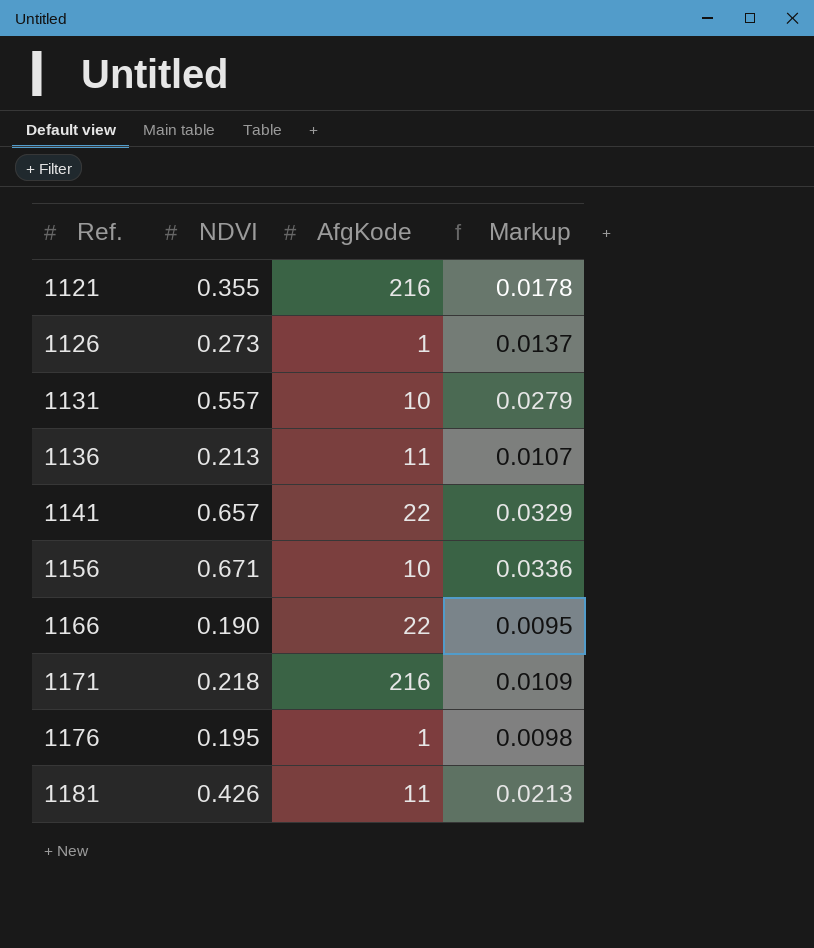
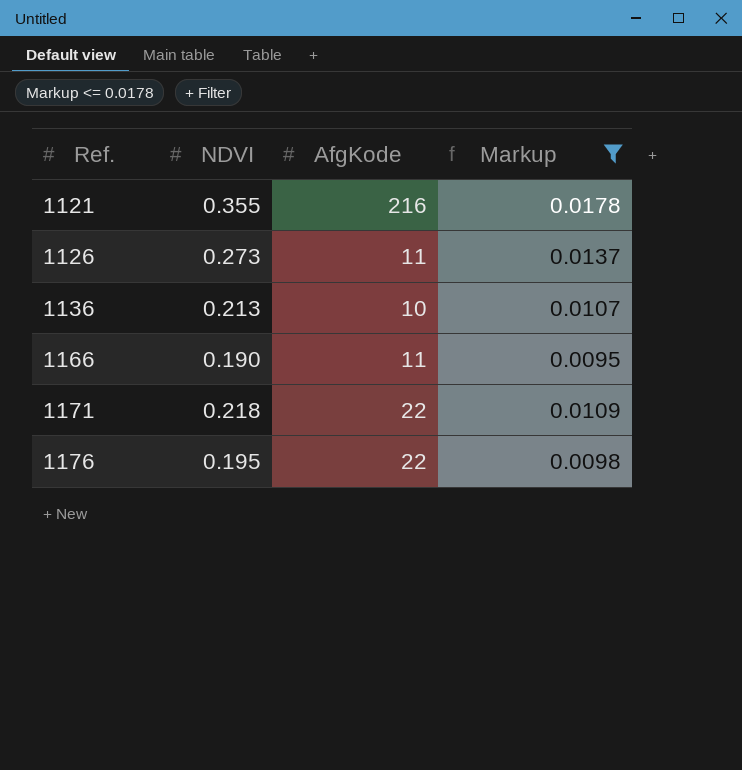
filter: none -> Markup <= 0.0178
1126 | AfgKode: 1 -> 11
1136 | AfgKode: 11 -> 10
1166 | AfgKode: 22 -> 11
1171 | AfgKode: 216 -> 22
1176 | AfgKode: 1 -> 22

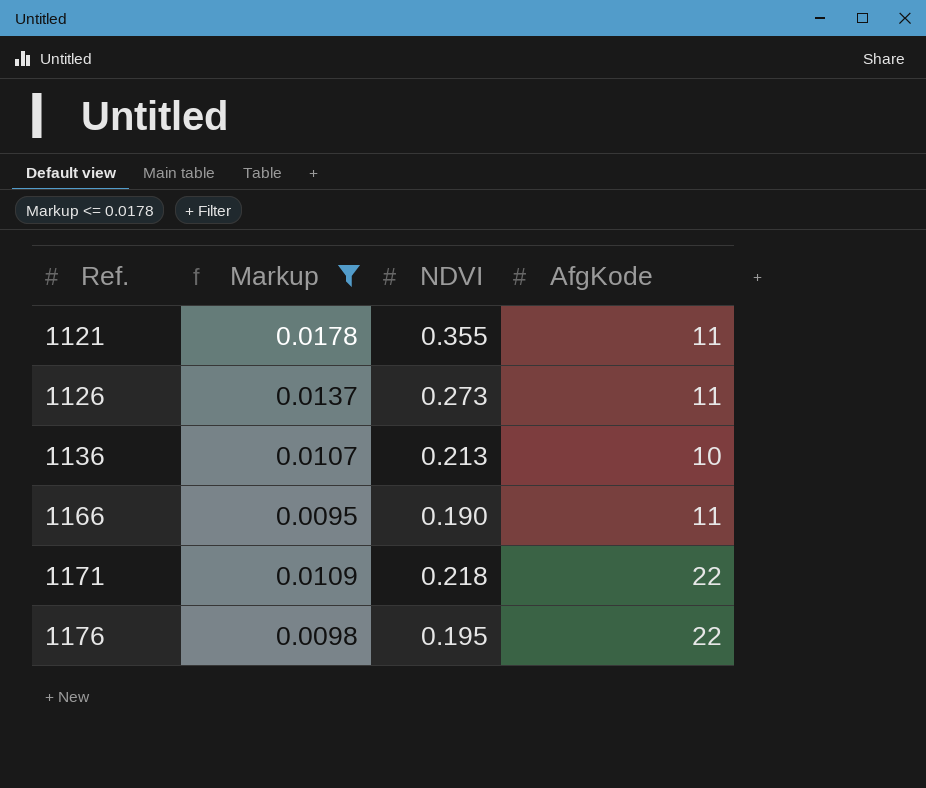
column Markup | position: 4 -> 2
1121 | AfgKode: 216 -> 11

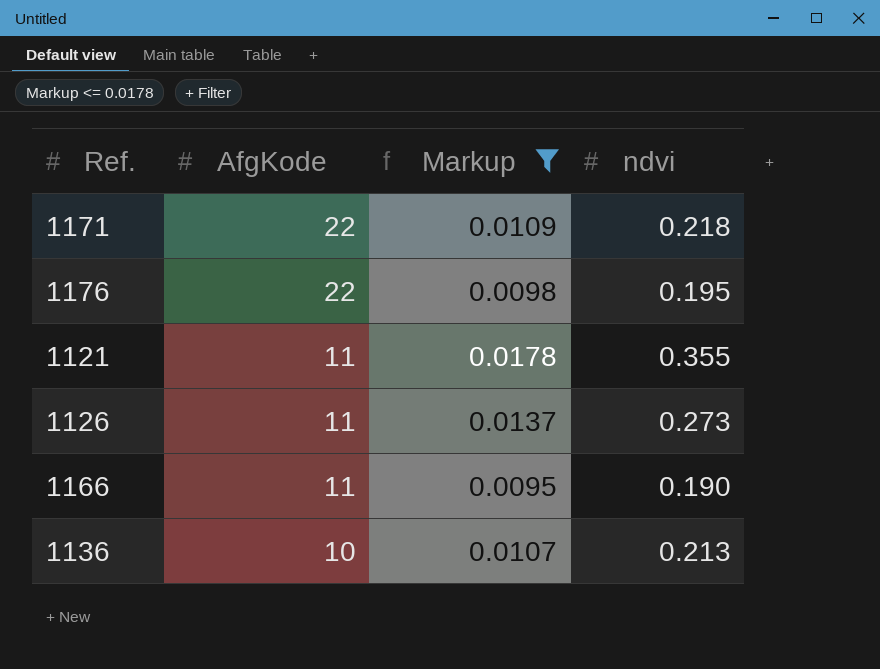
row order: Ref. ascending -> AfgKode descending
column AfgKode | position: 4 -> 2
column name: NDVI -> ndvi

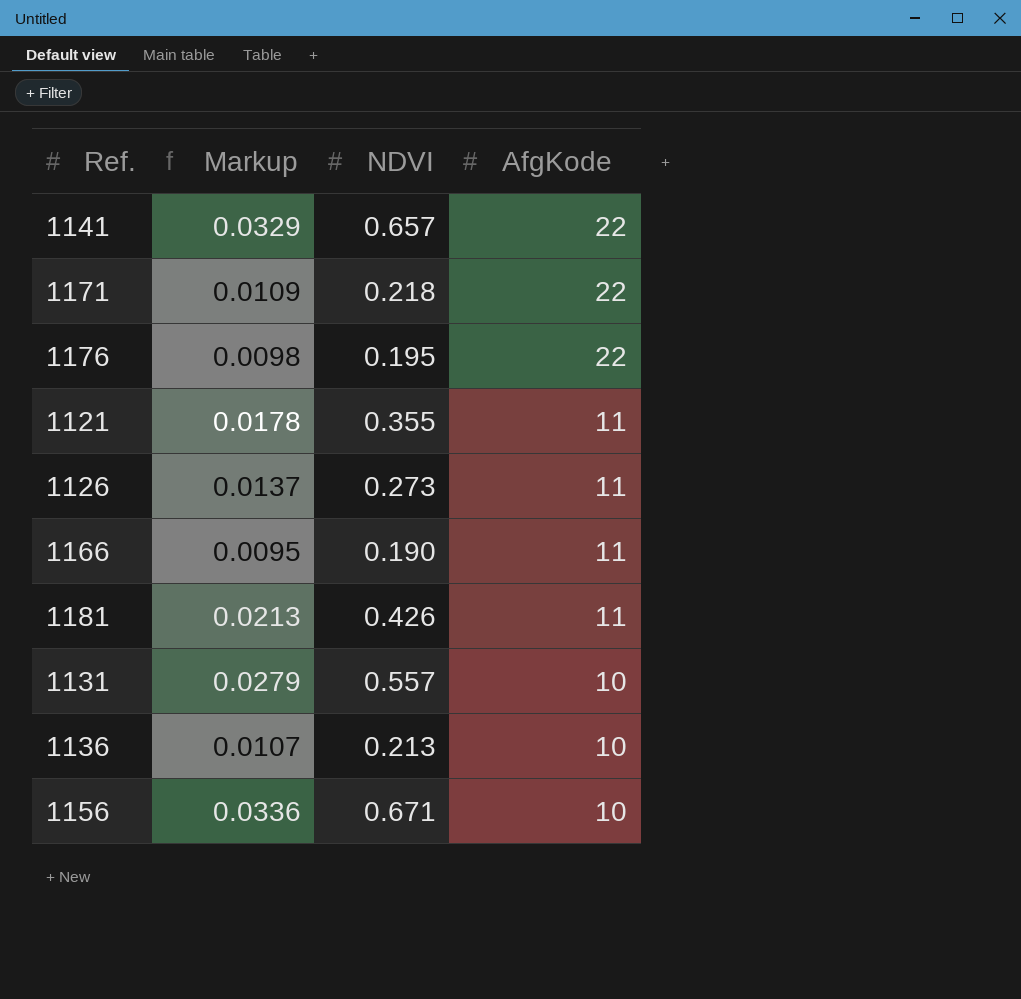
filter: Markup <= 0.0178 -> none
column name: ndvi -> NDVI
column AfgKode | position: 2 -> 4

